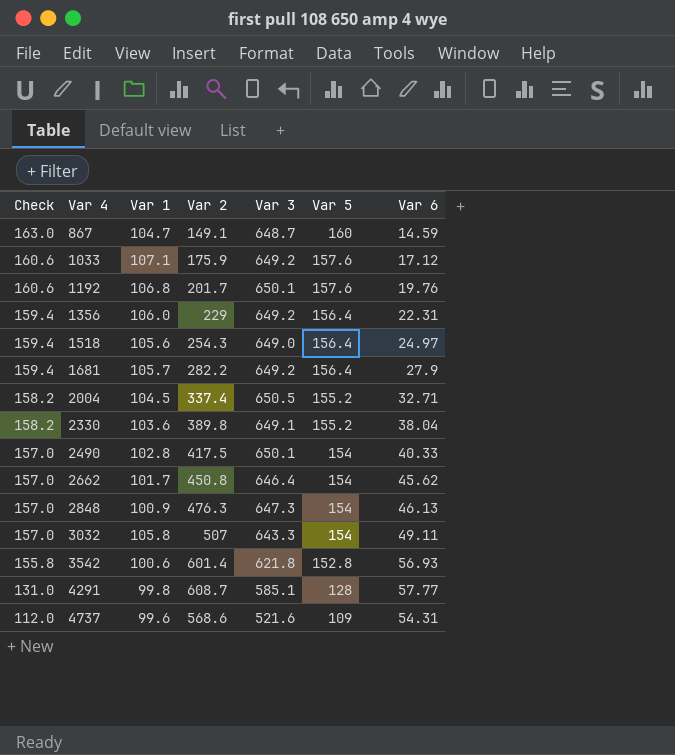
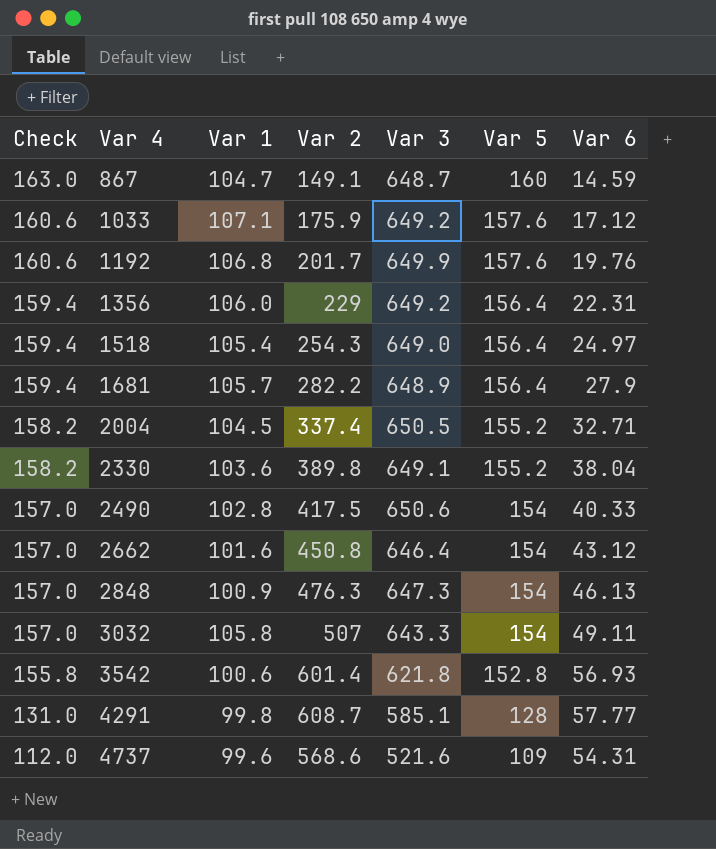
1192 | Var 3: 650.1 -> 649.9
1518 | Var 1: 105.6 -> 105.4
1681 | Var 3: 649.2 -> 648.9
2490 | Var 3: 650.1 -> 650.6
2662 | Var 1: 101.7 -> 101.6
2662 | Var 6: 45.62 -> 43.12

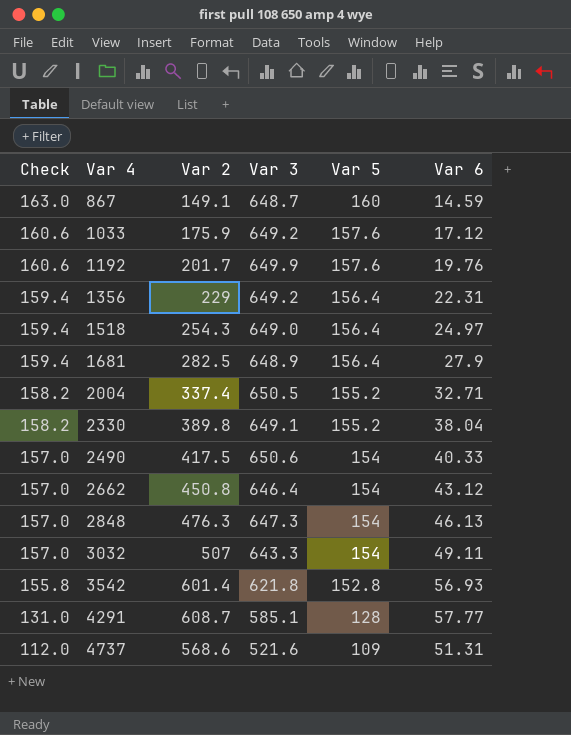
column Var 1 | position: 3 -> none
1681 | Var 2: 282.2 -> 282.5
4737 | Var 6: 54.31 -> 51.31

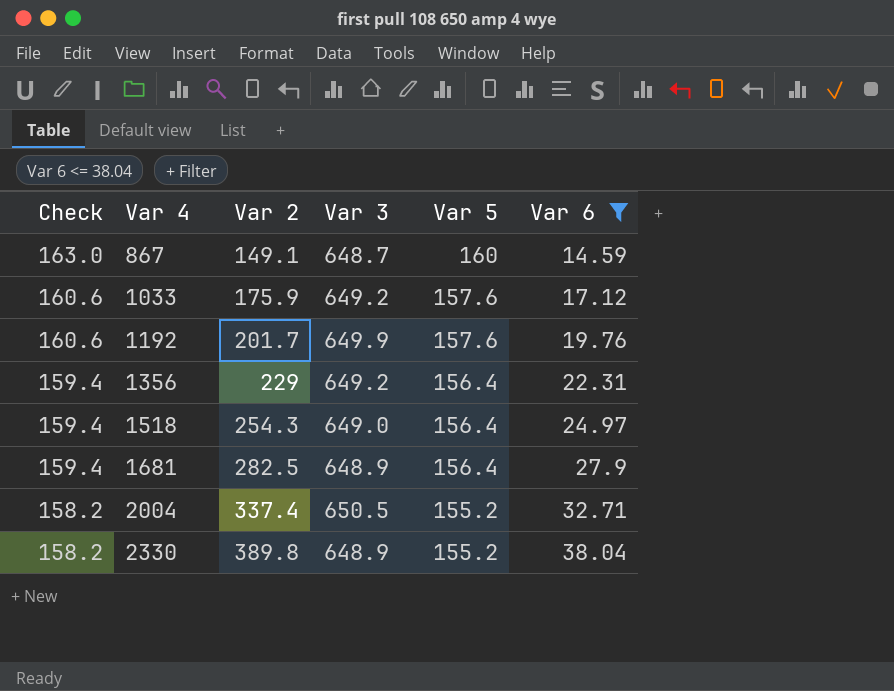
filter: none -> Var 6 <= 38.04
2330 | Var 3: 649.1 -> 648.9

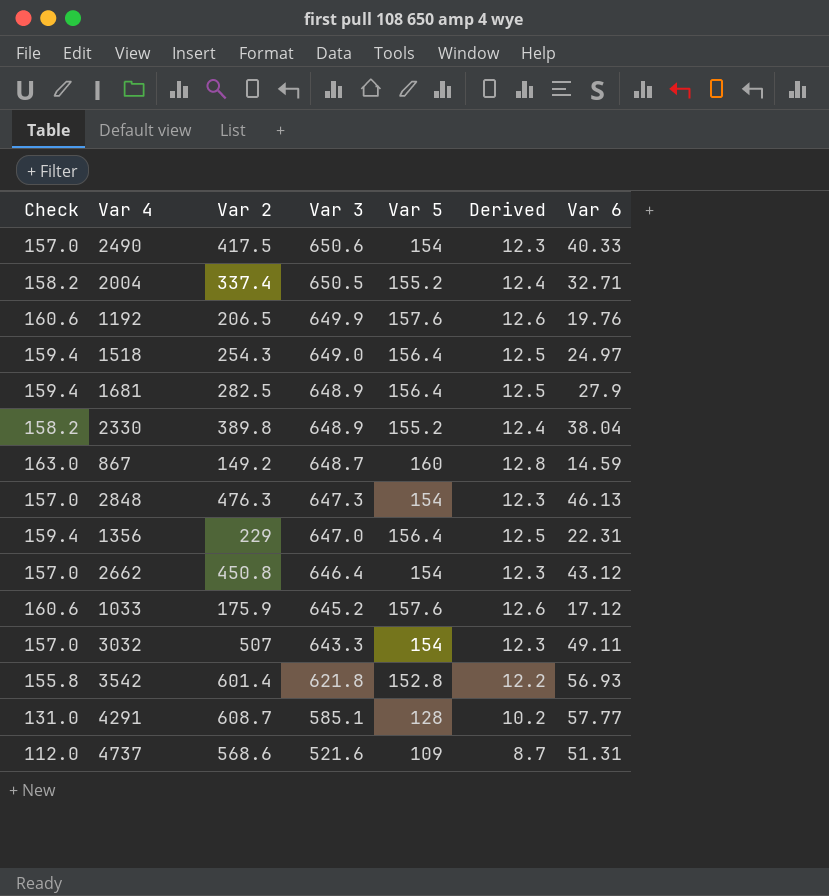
filter: Var 6 <= 38.04 -> none
row order: Check descending -> Var 3 descending
column Derived | formula: none -> [Var 5] * 0.08
1192 | Var 2: 201.7 -> 206.5
867 | Var 2: 149.1 -> 149.2
1356 | Var 3: 649.2 -> 647.0
1033 | Var 3: 649.2 -> 645.2

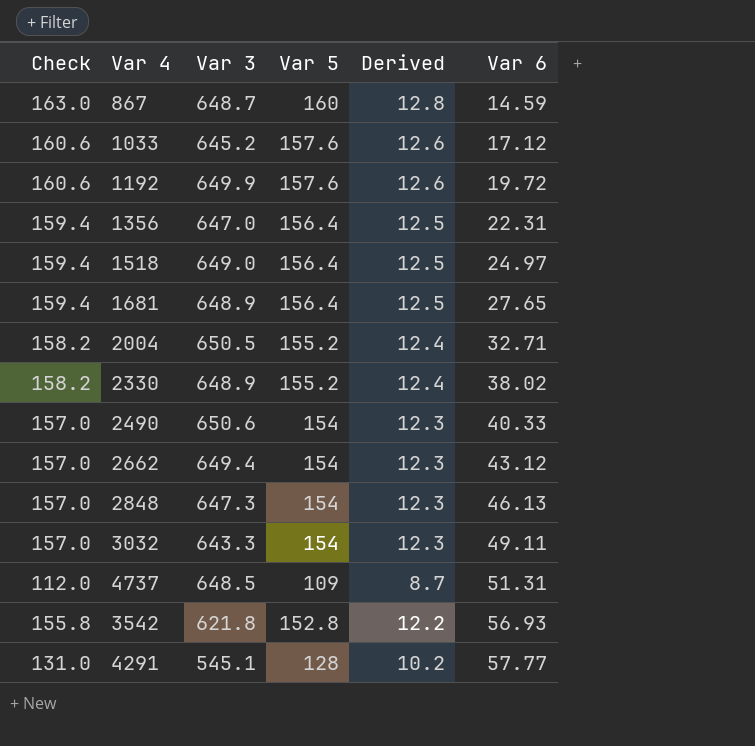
row order: Var 3 descending -> Var 6 ascending
column Var 2 | position: 3 -> none
1192 | Var 6: 19.76 -> 19.72
1681 | Var 6: 27.9 -> 27.65
2330 | Var 6: 38.04 -> 38.02
2662 | Var 3: 646.4 -> 649.4
4737 | Var 3: 521.6 -> 648.5
4291 | Var 3: 585.1 -> 545.1

